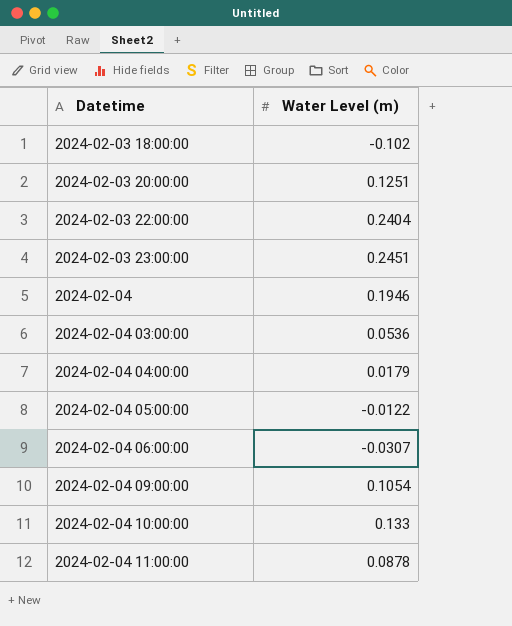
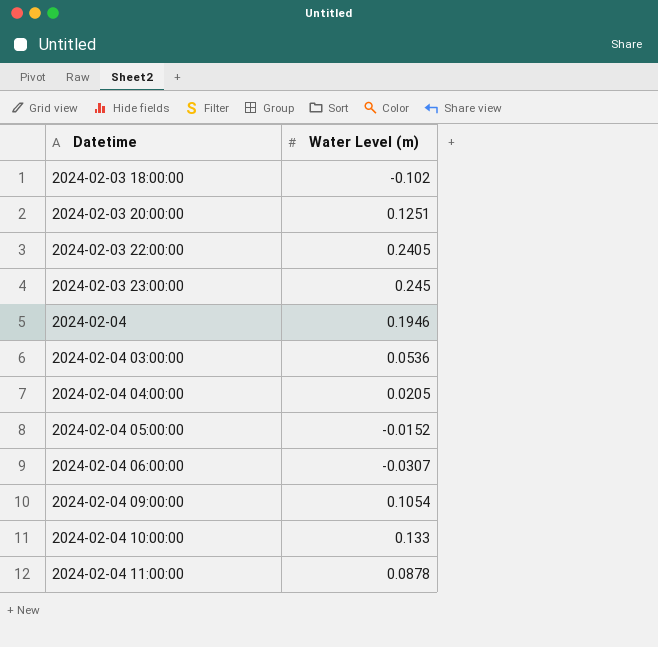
2024-02-03 22:00:00 | Water Level (m): 0.2404 -> 0.2405
2024-02-03 23:00:00 | Water Level (m): 0.2451 -> 0.245
2024-02-04 04:00:00 | Water Level (m): 0.0179 -> 0.0205
2024-02-04 05:00:00 | Water Level (m): -0.0122 -> -0.0152

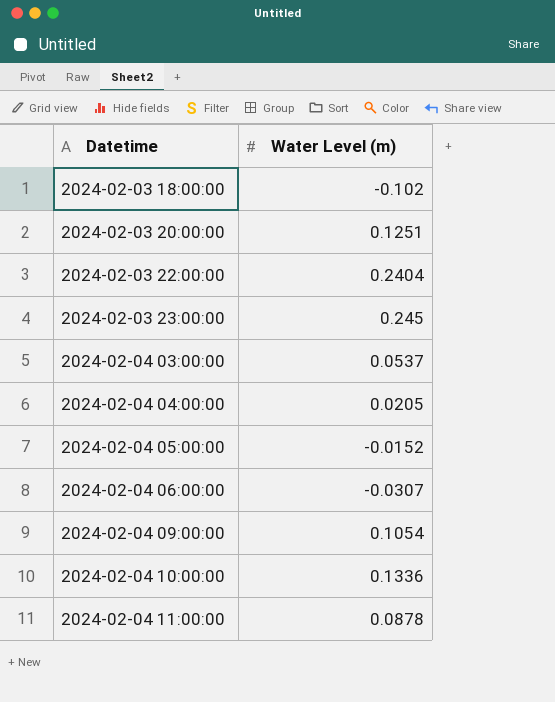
row 2024-02-04: 0.1946 -> none
2024-02-03 22:00:00 | Water Level (m): 0.2405 -> 0.2404
2024-02-04 03:00:00 | Water Level (m): 0.0536 -> 0.0537
2024-02-04 10:00:00 | Water Level (m): 0.133 -> 0.1336

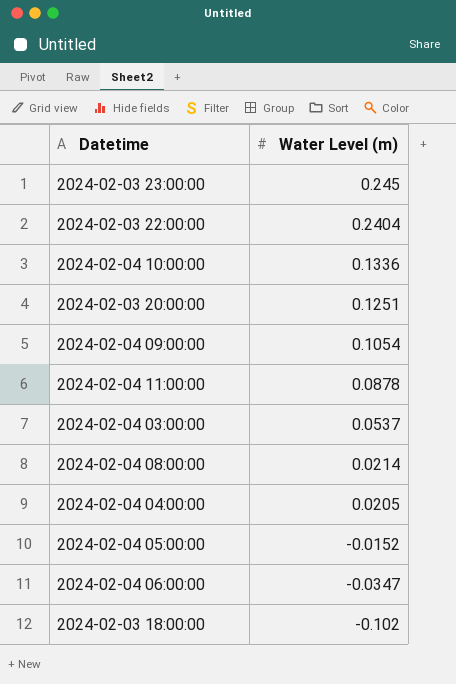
row order: Datetime ascending -> Water Level (m) descending
row 2024-02-04 08:00:00: none -> 0.0214
2024-02-04 06:00:00 | Water Level (m): -0.0307 -> -0.0347

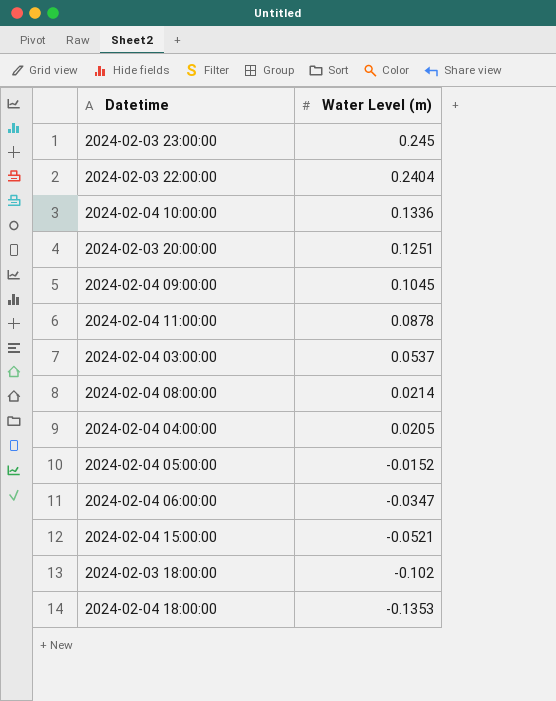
2024-02-04 09:00:00 | Water Level (m): 0.1054 -> 0.1045
row 2024-02-04 15:00:00: none -> -0.0521
row 2024-02-04 18:00:00: none -> -0.1353

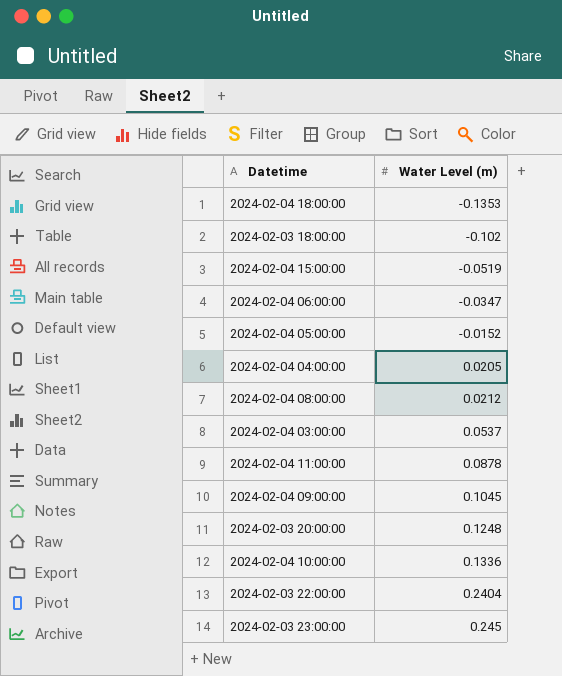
row order: Water Level (m) descending -> Water Level (m) ascending
2024-02-04 15:00:00 | Water Level (m): -0.0521 -> -0.0519
2024-02-04 08:00:00 | Water Level (m): 0.0214 -> 0.0212
2024-02-03 20:00:00 | Water Level (m): 0.1251 -> 0.1248

